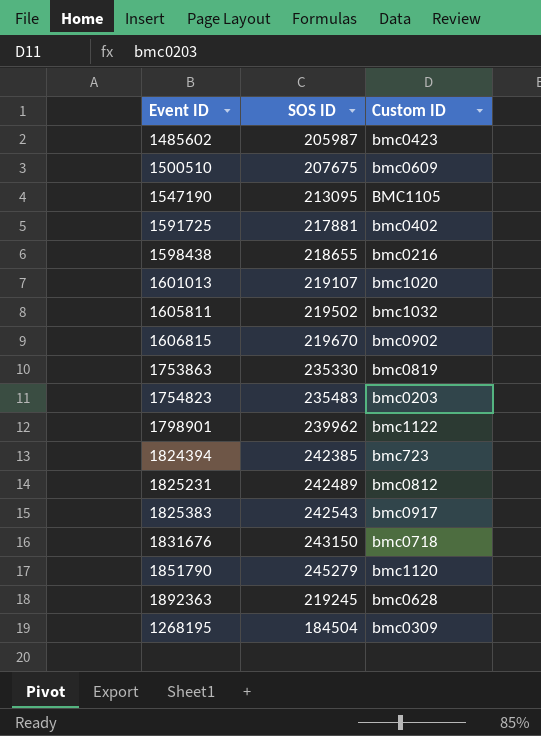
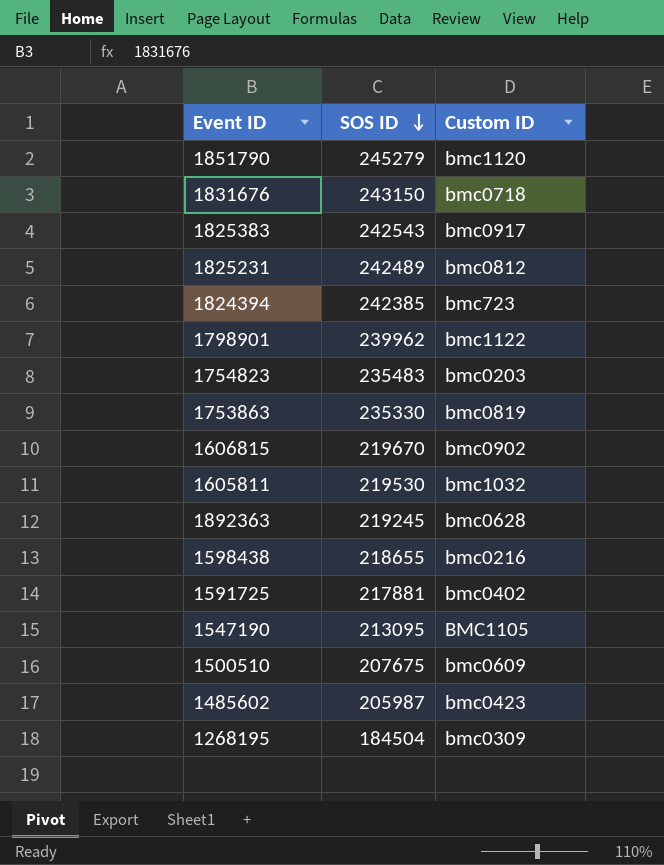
row order: none -> SOS ID descending
row 1601013: 219107 | bmc1020 -> none
1605811 | SOS ID: 219502 -> 219530

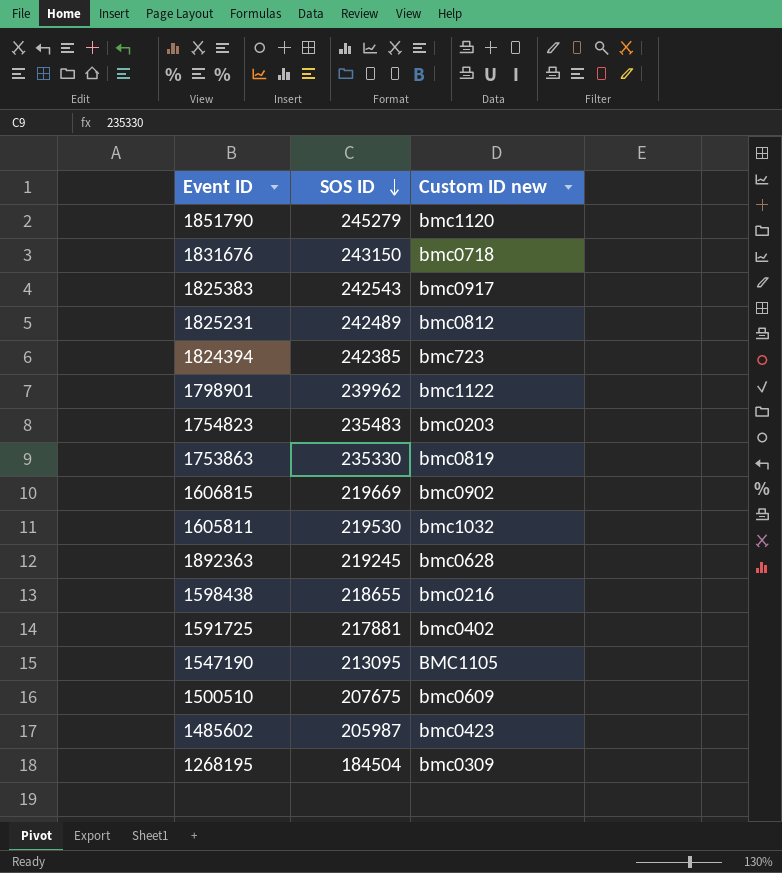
column name: Custom ID -> Custom ID new
1606815 | SOS ID: 219670 -> 219669

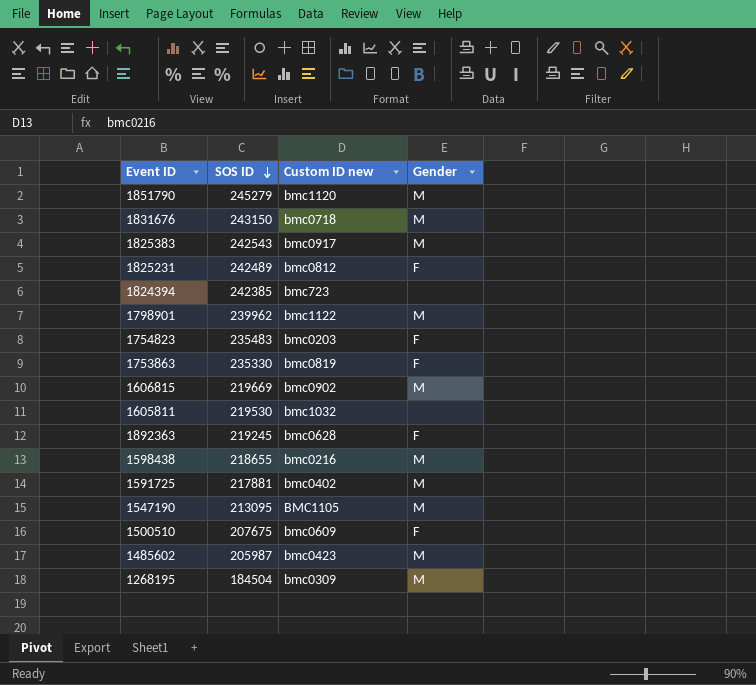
column Gender | position: none -> 4

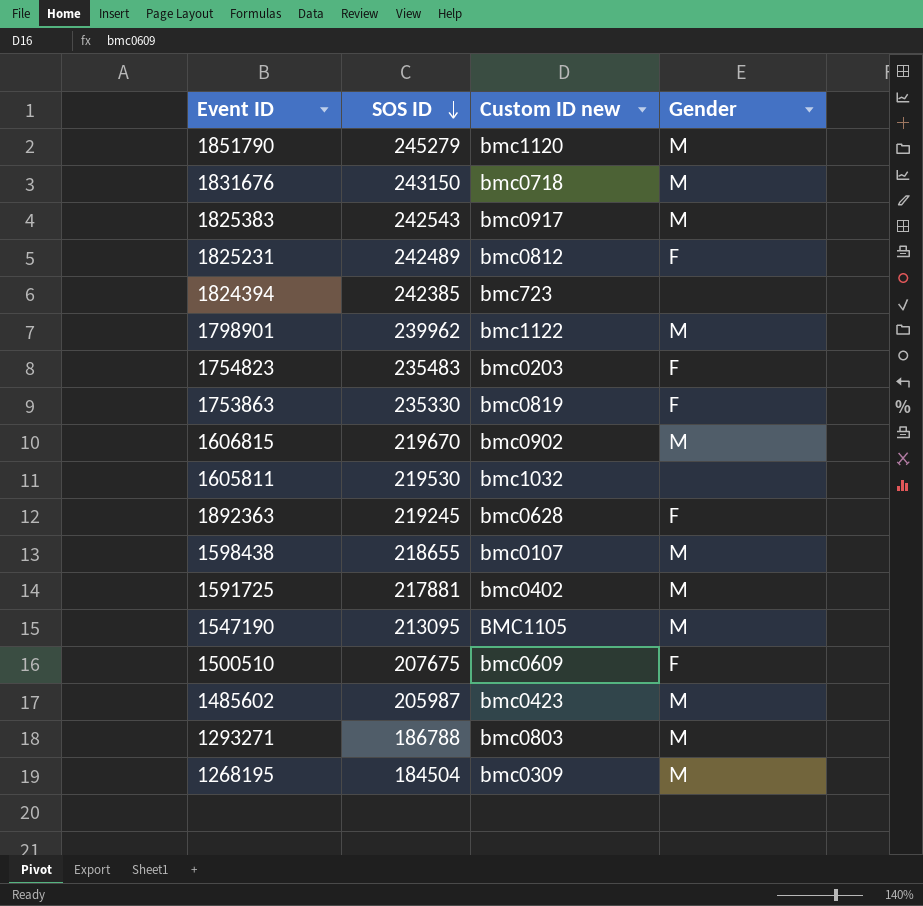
1606815 | SOS ID: 219669 -> 219670
1598438 | Custom ID new: bmc0216 -> bmc0107
row 1293271: none -> 186788 | bmc0803 | M

